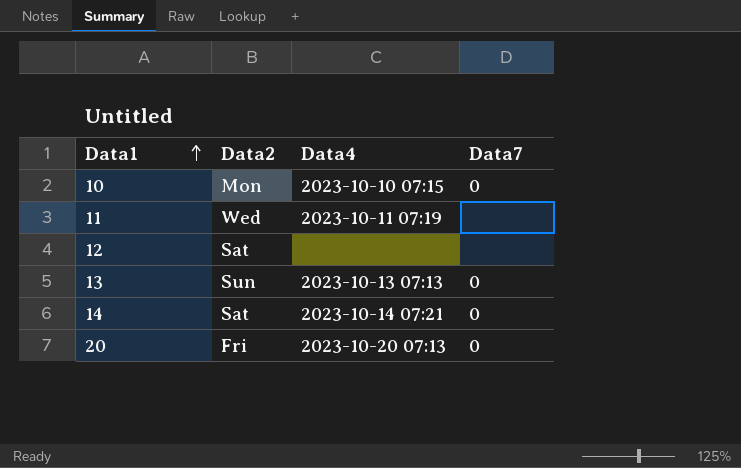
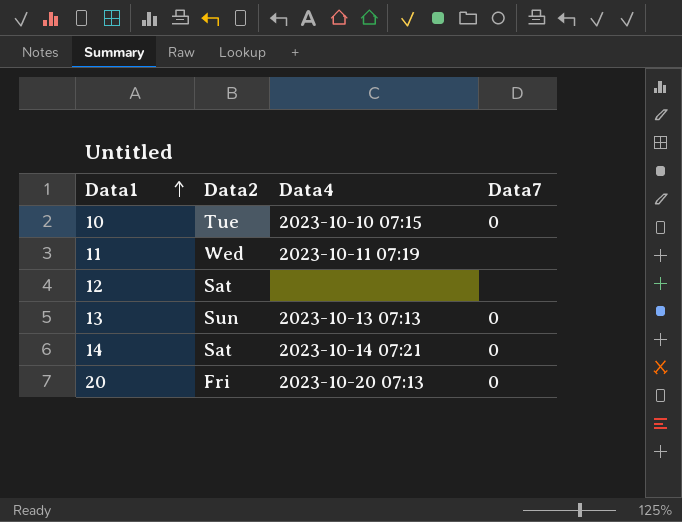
10 | Data2: Mon -> Tue

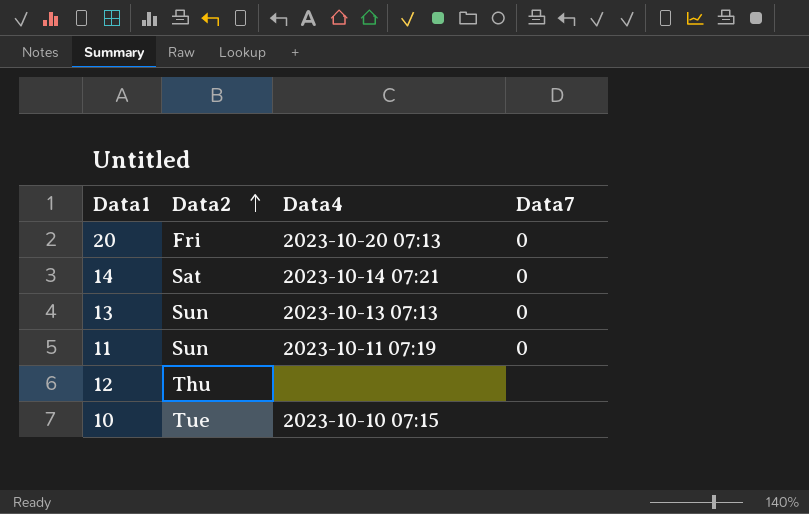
row order: Data1 ascending -> Data2 ascending
11 | Data2: Wed -> Sun
11 | Data7: none -> 0
12 | Data2: Sat -> Thu
10 | Data7: 0 -> none

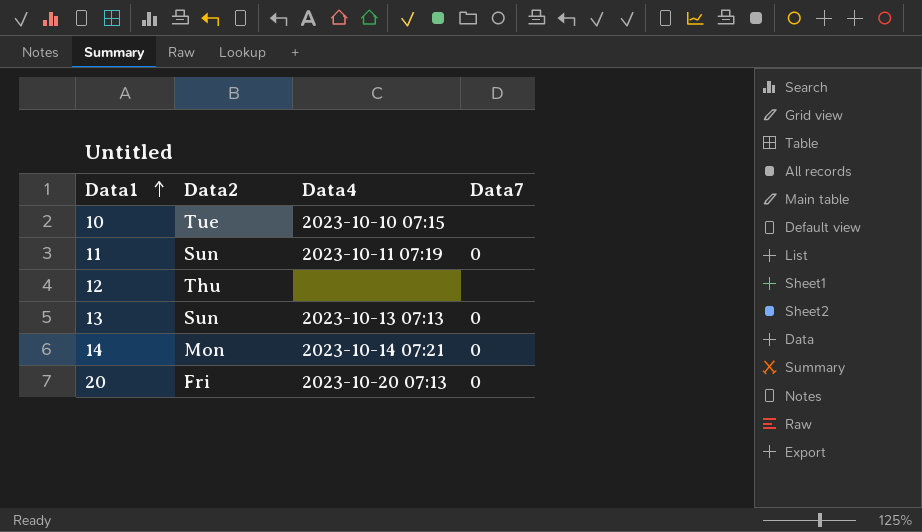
row order: Data2 ascending -> Data1 ascending
14 | Data2: Sat -> Mon

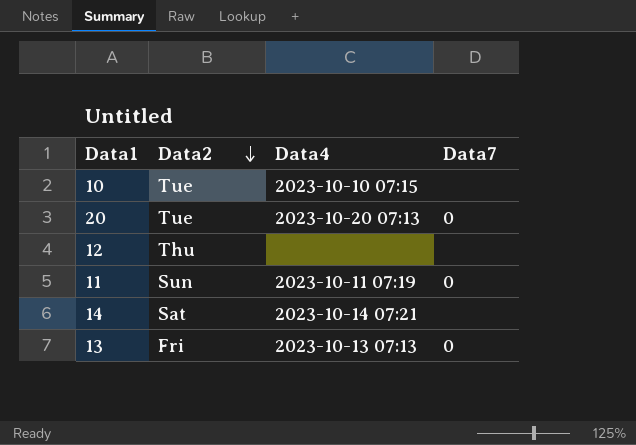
row order: Data1 ascending -> Data2 descending
20 | Data2: Fri -> Tue
14 | Data2: Mon -> Sat
14 | Data7: 0 -> none
13 | Data2: Sun -> Fri

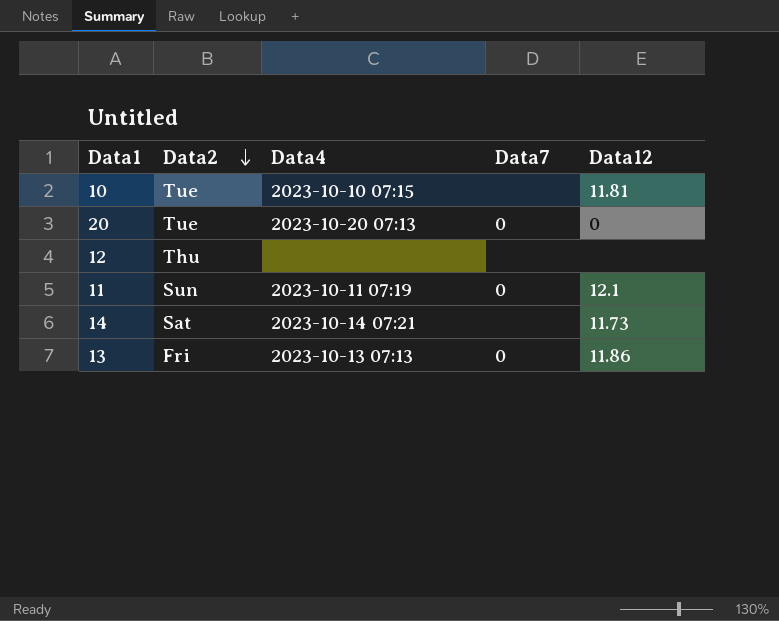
column Data12 | position: none -> 5

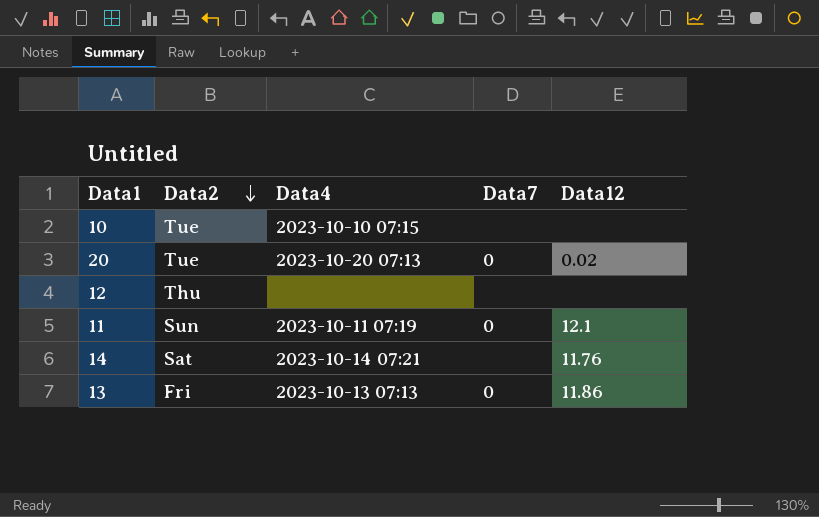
10 | Data12: 11.81 -> none
20 | Data12: 0 -> 0.02
14 | Data12: 11.73 -> 11.76

